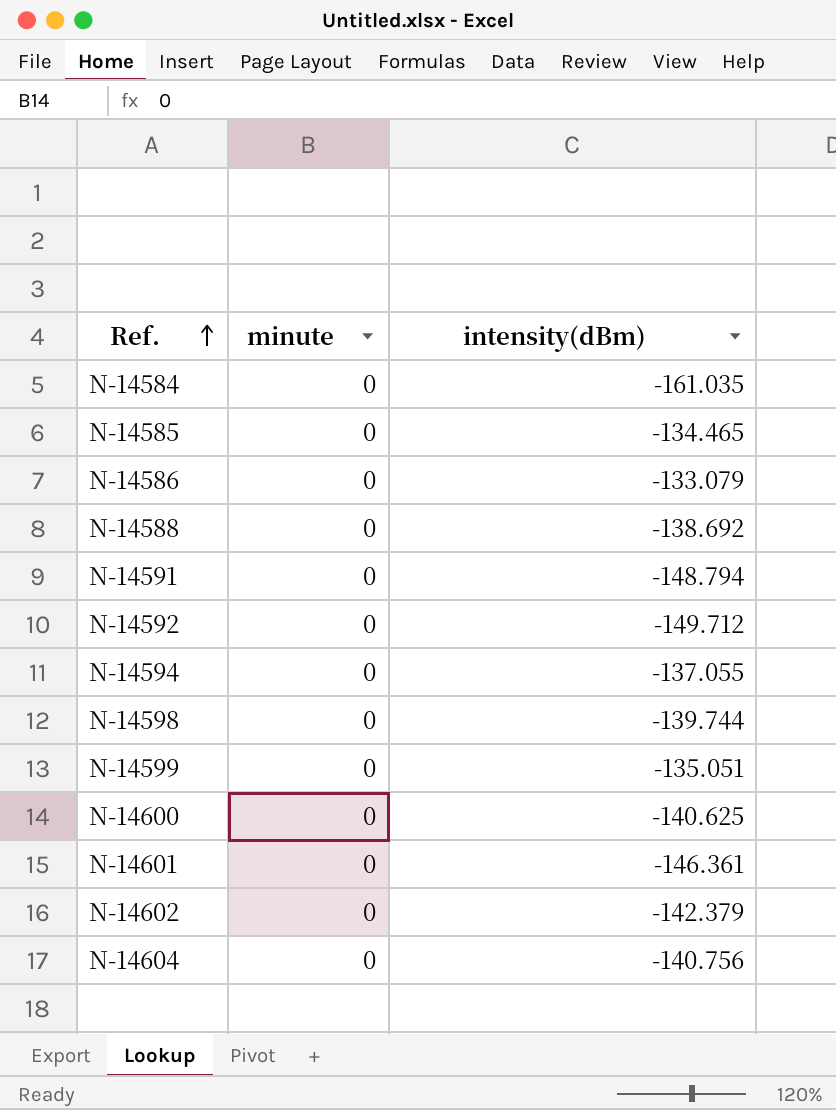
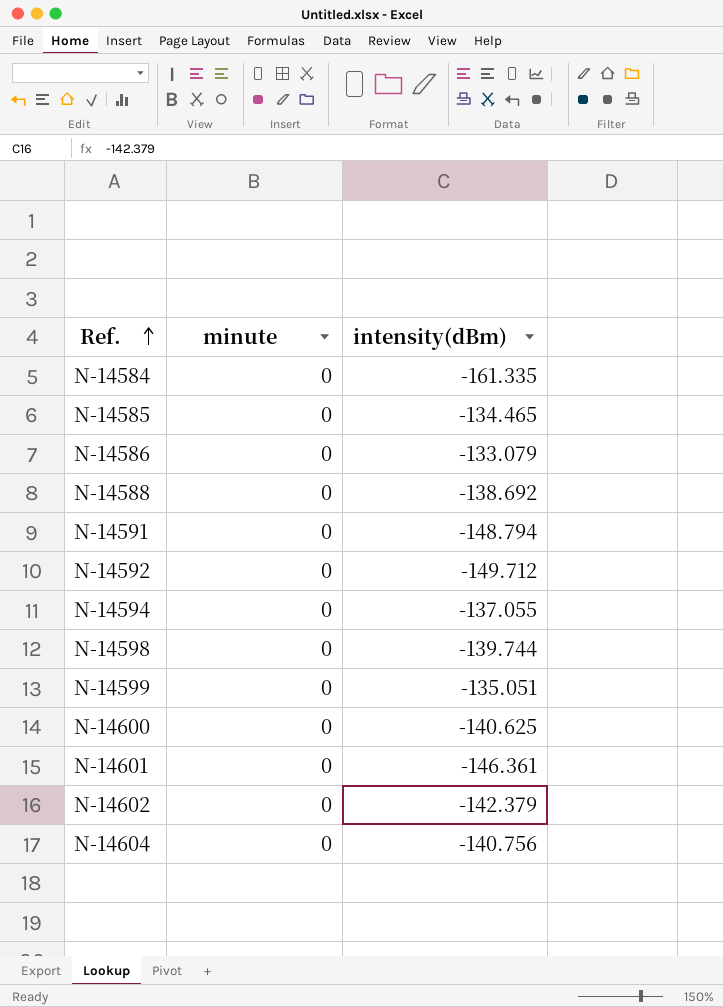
N-14584 | intensity(dBm): -161.035 -> -161.335

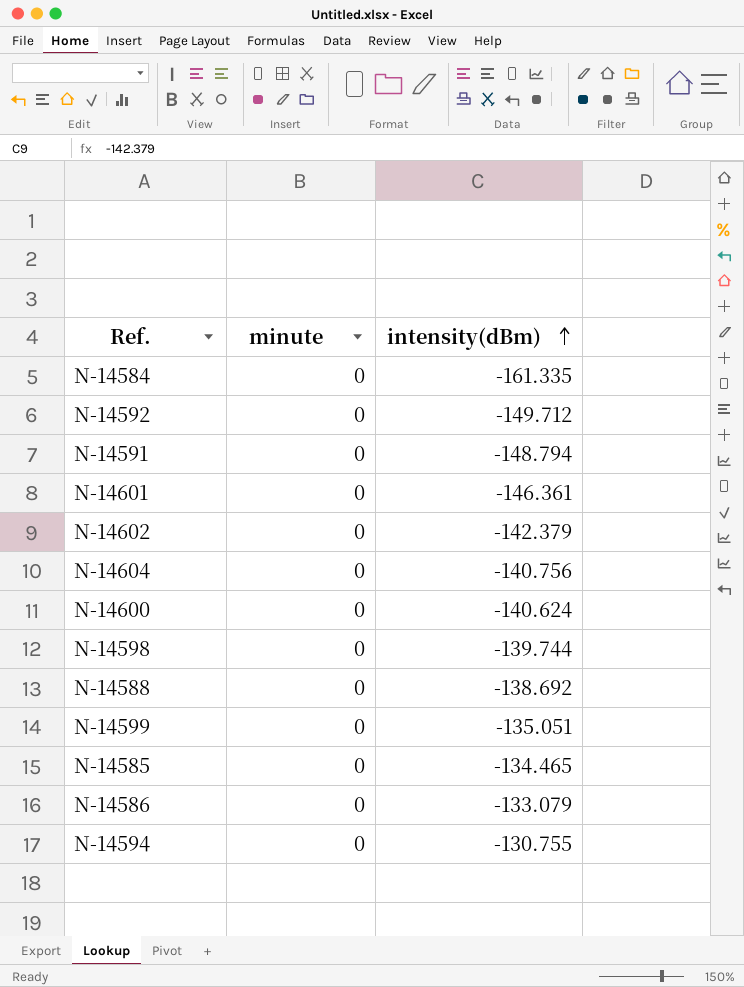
row order: Ref. ascending -> intensity(dBm) ascending
N-14600 | intensity(dBm): -140.625 -> -140.624
N-14594 | intensity(dBm): -137.055 -> -130.755

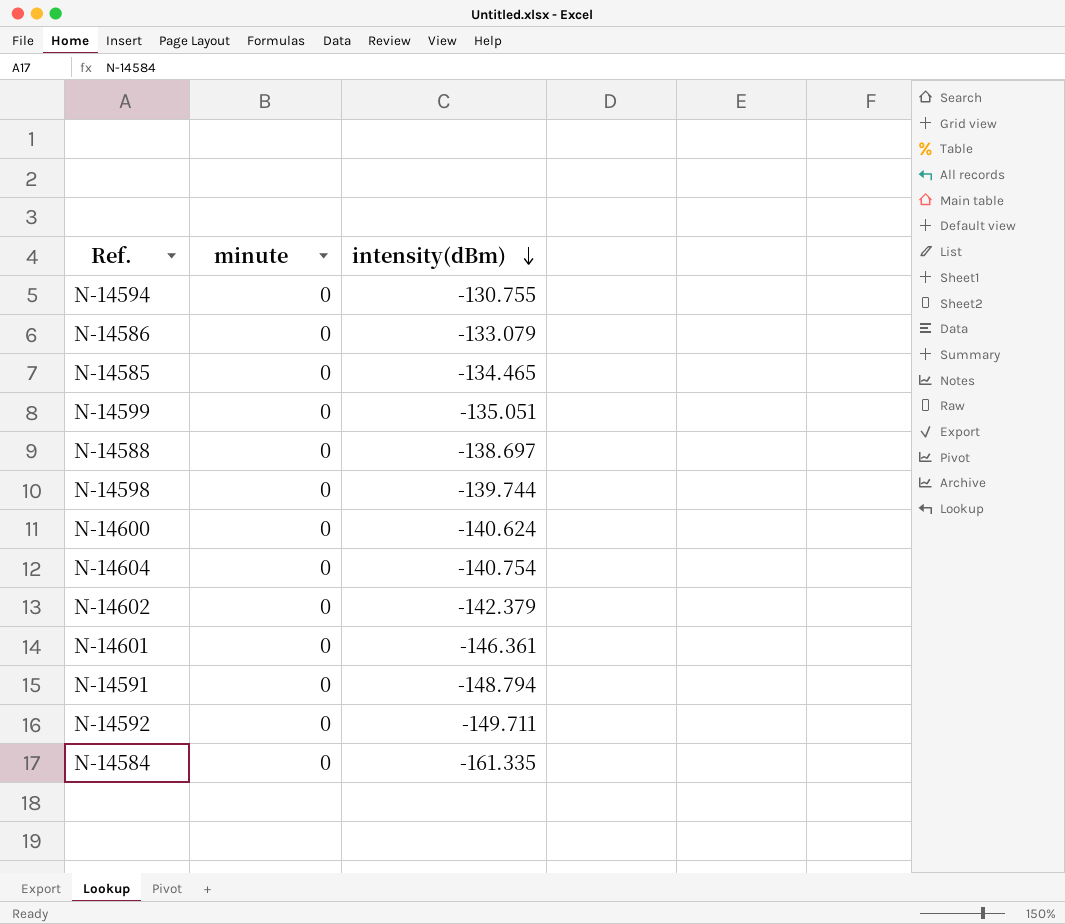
row order: intensity(dBm) ascending -> intensity(dBm) descending
N-14588 | intensity(dBm): -138.692 -> -138.697
N-14604 | intensity(dBm): -140.756 -> -140.754
N-14592 | intensity(dBm): -149.712 -> -149.711

